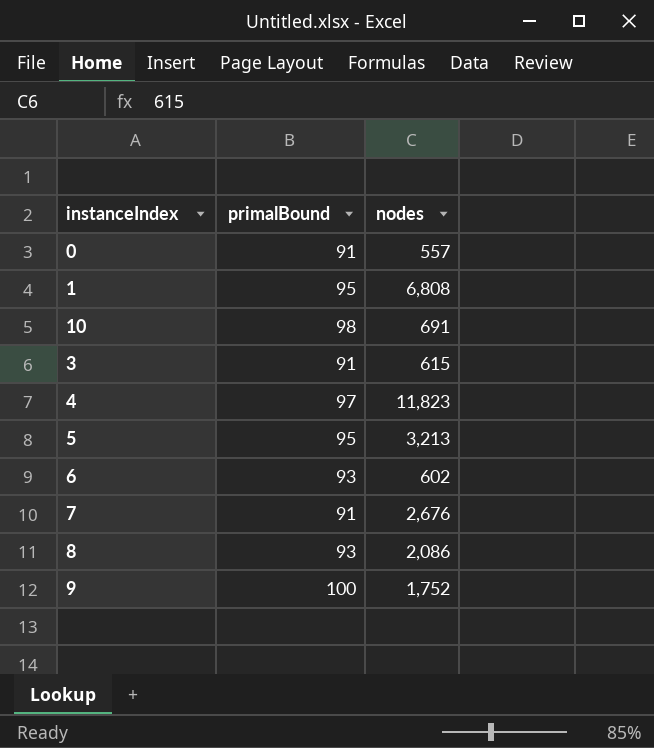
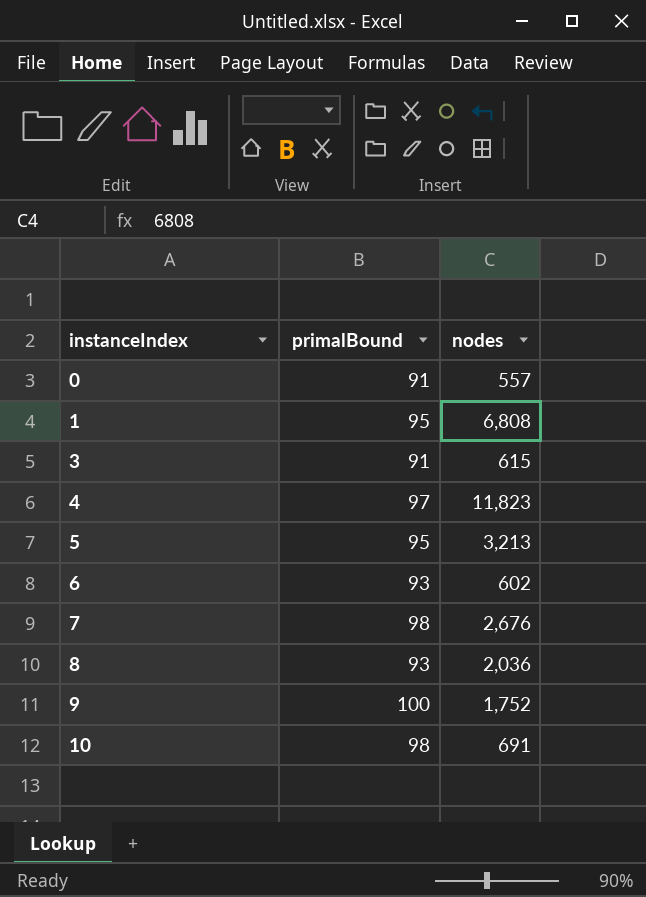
row order: none -> instanceIndex ascending
7 | primalBound: 91 -> 98
8 | nodes: 2,086 -> 2,036

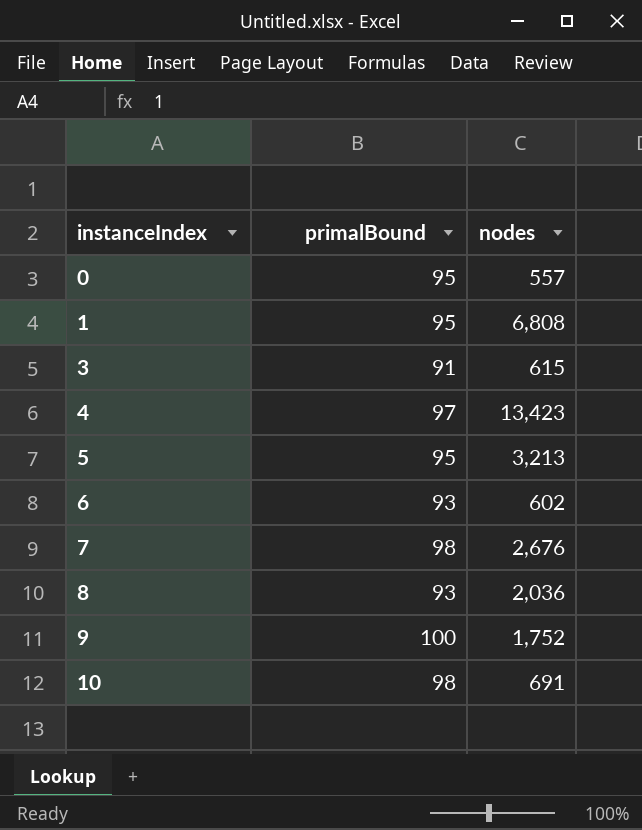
0 | primalBound: 91 -> 95
4 | nodes: 11,823 -> 13,423

